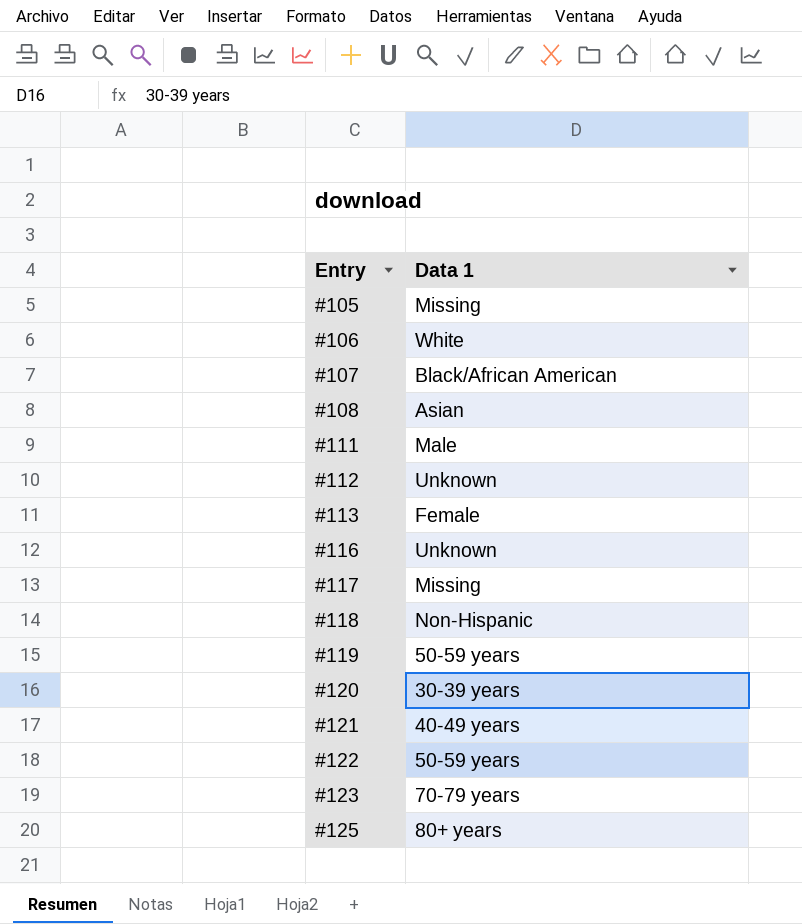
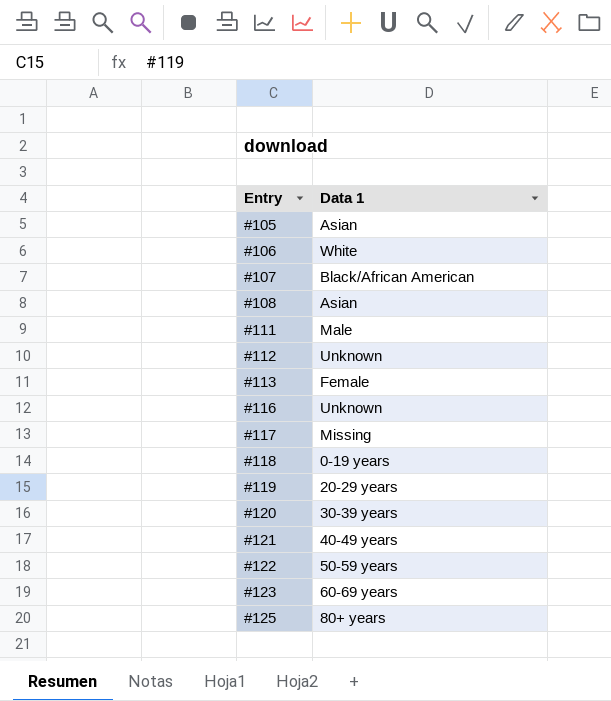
#105 | Data 1: Missing -> Asian
#118 | Data 1: Non-Hispanic -> 0-19 years
#119 | Data 1: 50-59 years -> 20-29 years
#123 | Data 1: 70-79 years -> 60-69 years

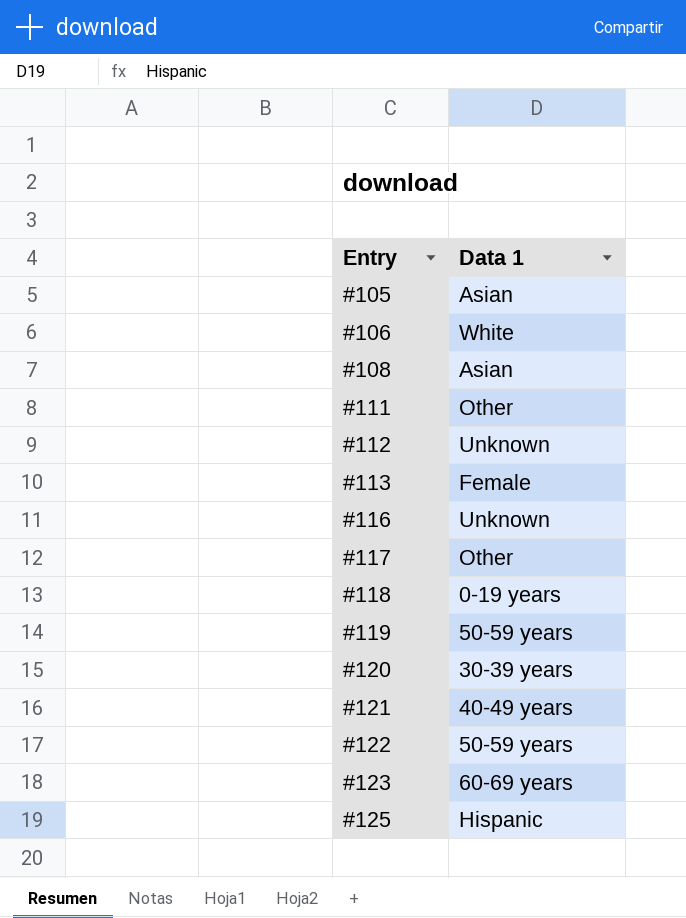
row #107: Black/African American -> none
#111 | Data 1: Male -> Other
#117 | Data 1: Missing -> Other
#119 | Data 1: 20-29 years -> 50-59 years
#125 | Data 1: 80+ years -> Hispanic

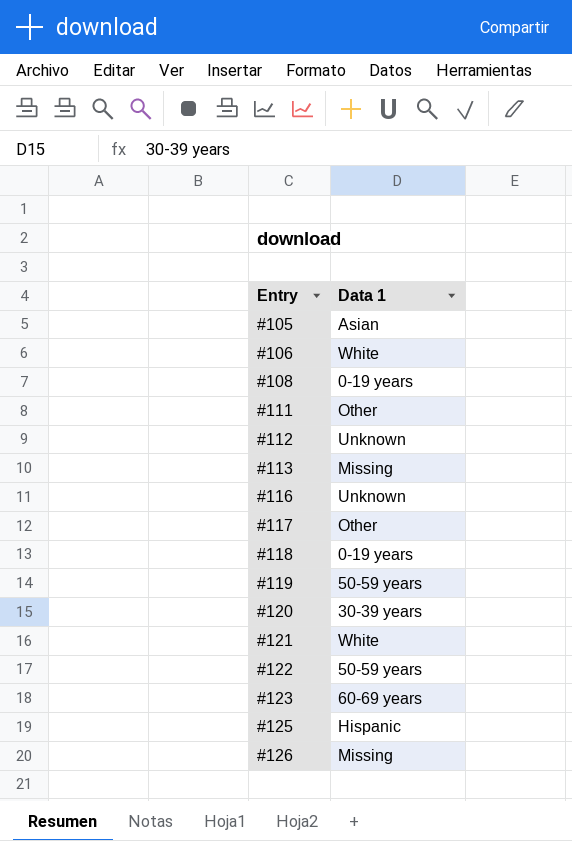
#108 | Data 1: Asian -> 0-19 years
#113 | Data 1: Female -> Missing
#121 | Data 1: 40-49 years -> White
row #126: none -> Missing

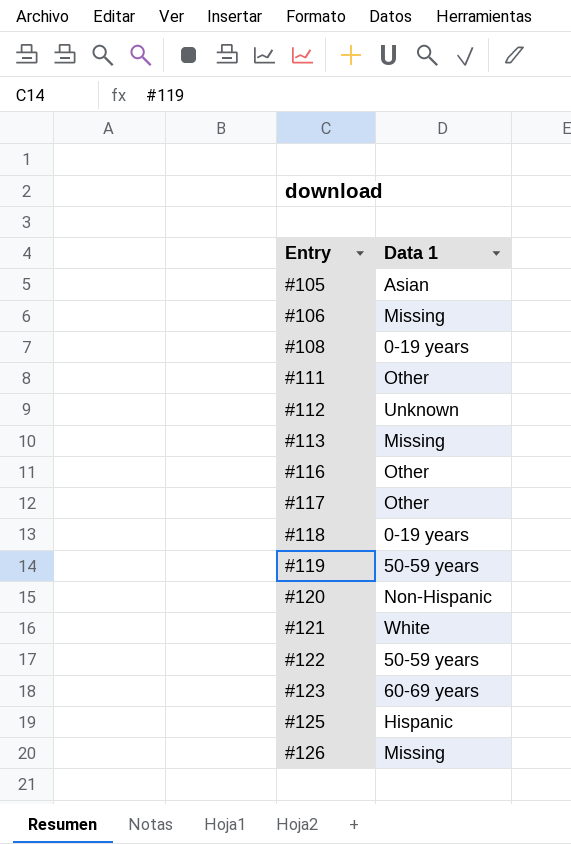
#106 | Data 1: White -> Missing
#116 | Data 1: Unknown -> Other
#120 | Data 1: 30-39 years -> Non-Hispanic

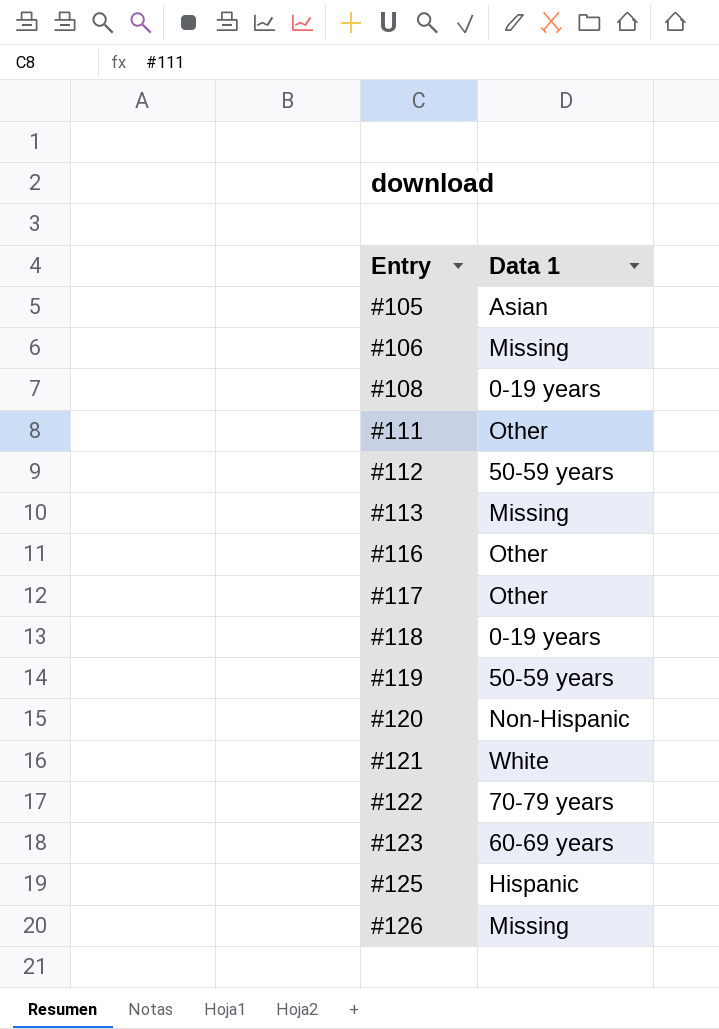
#112 | Data 1: Unknown -> 50-59 years
#122 | Data 1: 50-59 years -> 70-79 years

